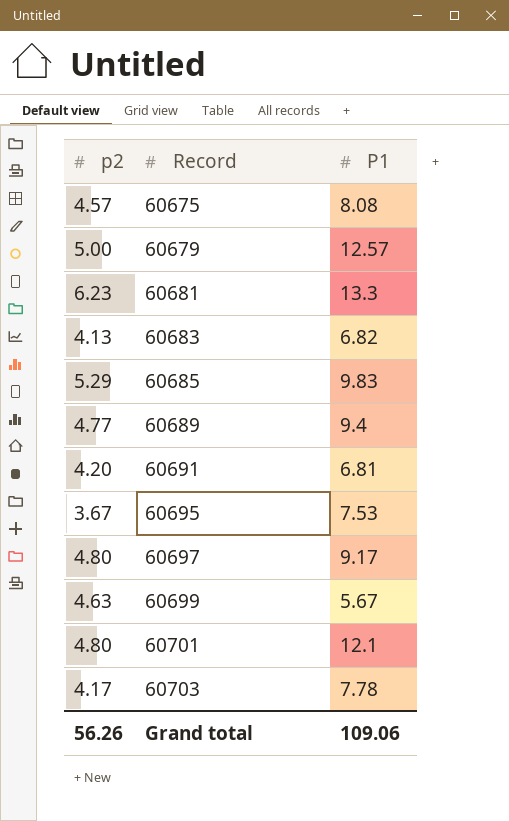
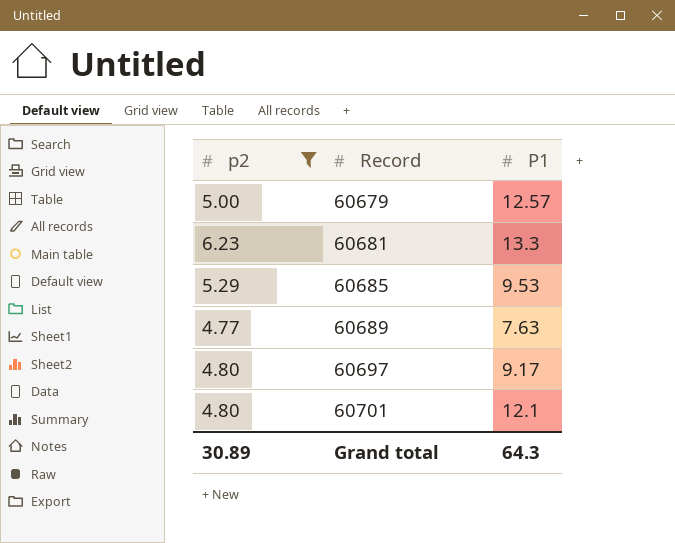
filter: none -> p2 >= 4.77
60685 | P1: 9.83 -> 9.53
60689 | P1: 9.4 -> 7.63
Grand total | p2: 56.26 -> 30.89
Grand total | P1: 109.06 -> 64.3

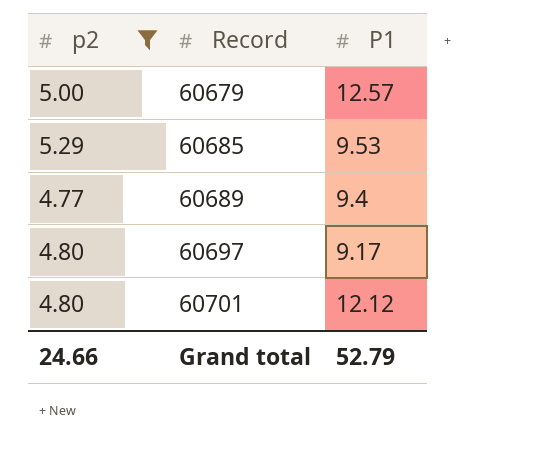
row 60681: 6.23 | 13.3 -> none
60689 | P1: 7.63 -> 9.4
60701 | P1: 12.1 -> 12.12
Grand total | p2: 30.89 -> 24.66
Grand total | P1: 64.3 -> 52.79

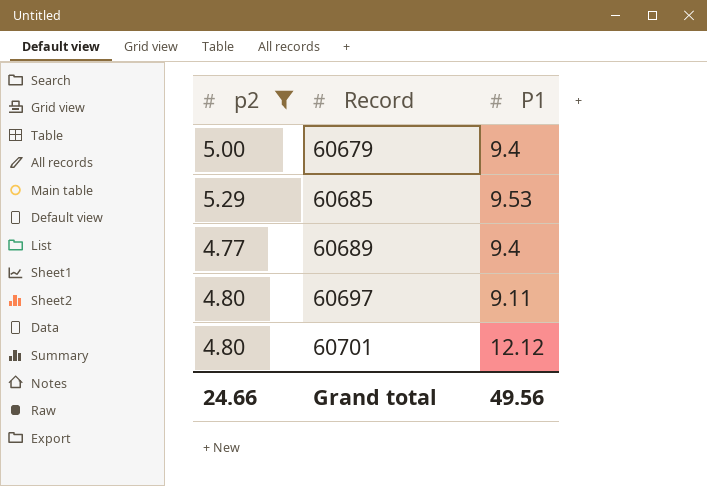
60679 | P1: 12.57 -> 9.4
60697 | P1: 9.17 -> 9.11
Grand total | P1: 52.79 -> 49.56

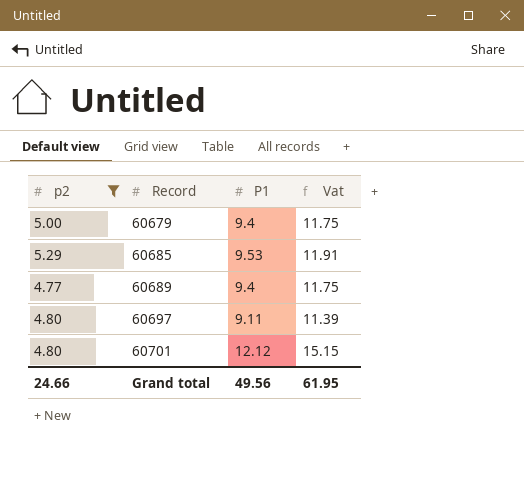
column Vat | formula: none -> [P1] * 1.25

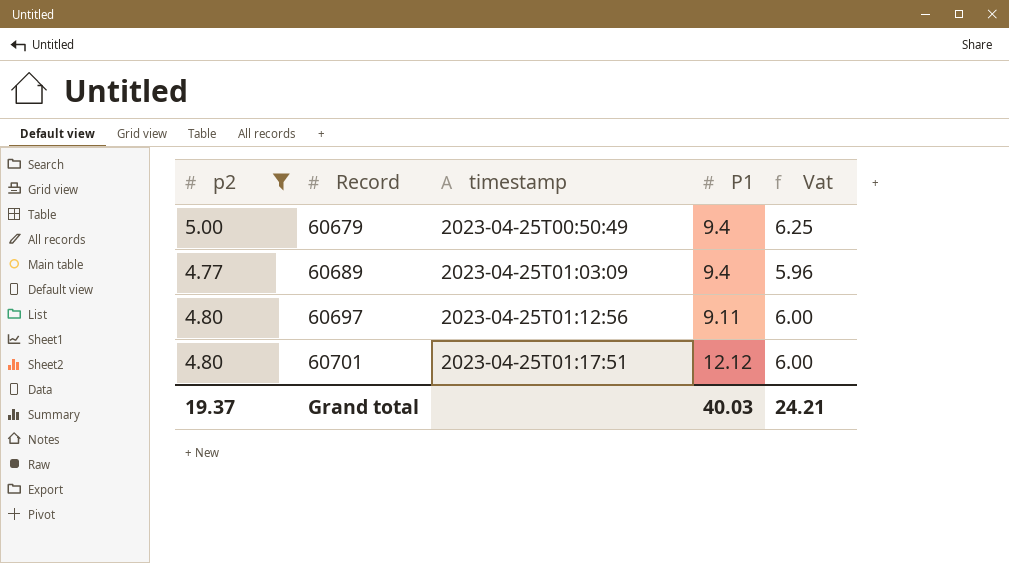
column timestamp | position: none -> 3
column Vat | formula: [P1] * 1.25 -> [p2] * 1.25
row 60685: 5.29 | 9.53 | 11.91 -> none
Grand total | p2: 24.66 -> 19.37
Grand total | P1: 49.56 -> 40.03
Grand total | Vat: 61.95 -> 24.21

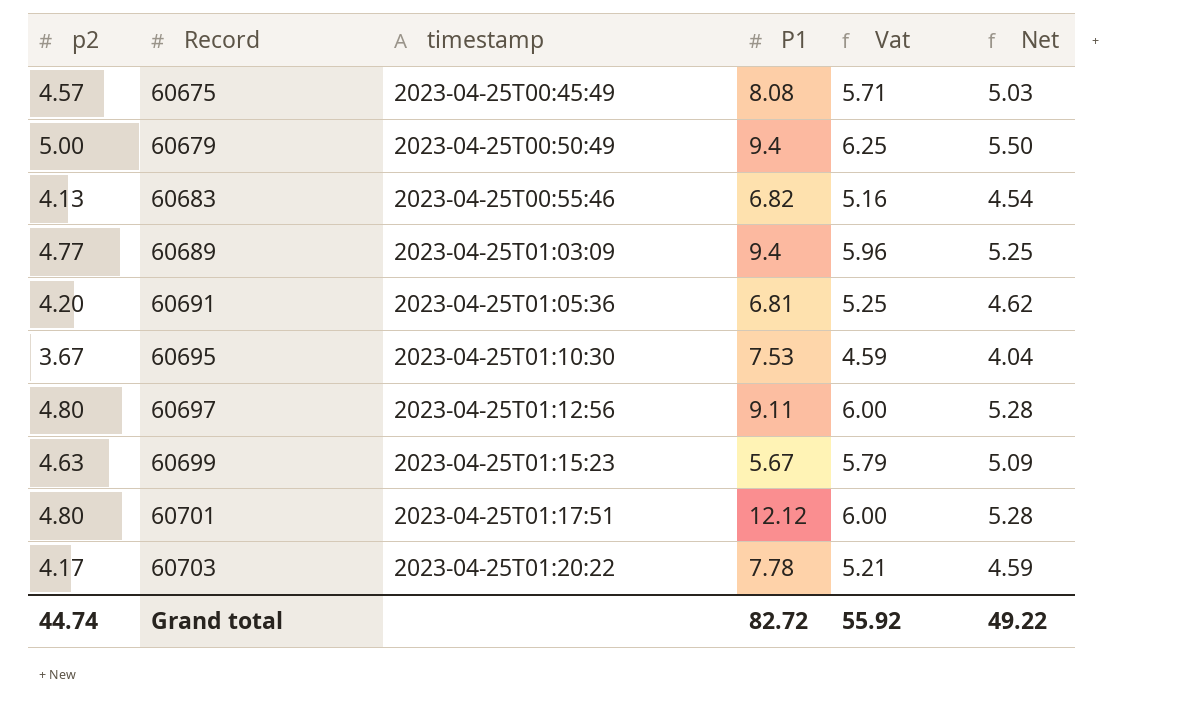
filter: p2 >= 4.77 -> none
column Net | formula: none -> [p2] * 1.1
Grand total | p2: 19.37 -> 44.74
Grand total | P1: 40.03 -> 82.72
Grand total | Vat: 24.21 -> 55.92

